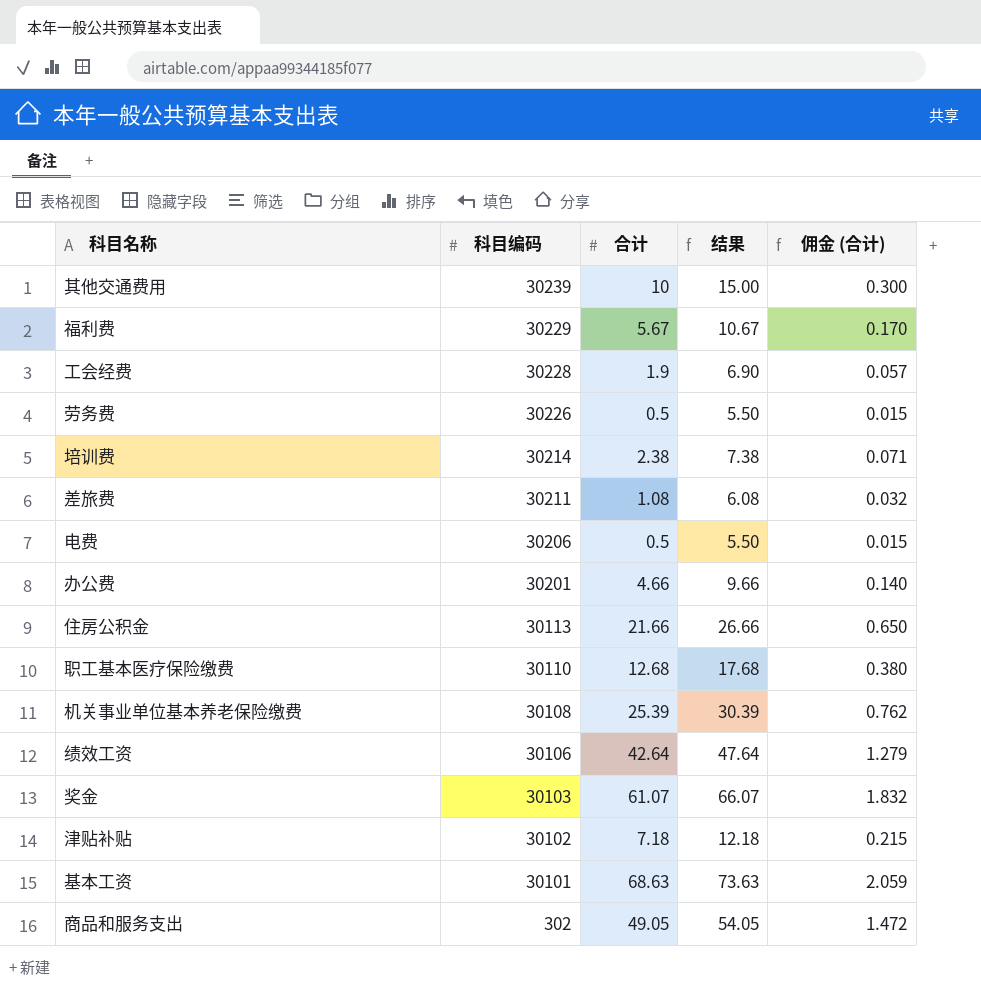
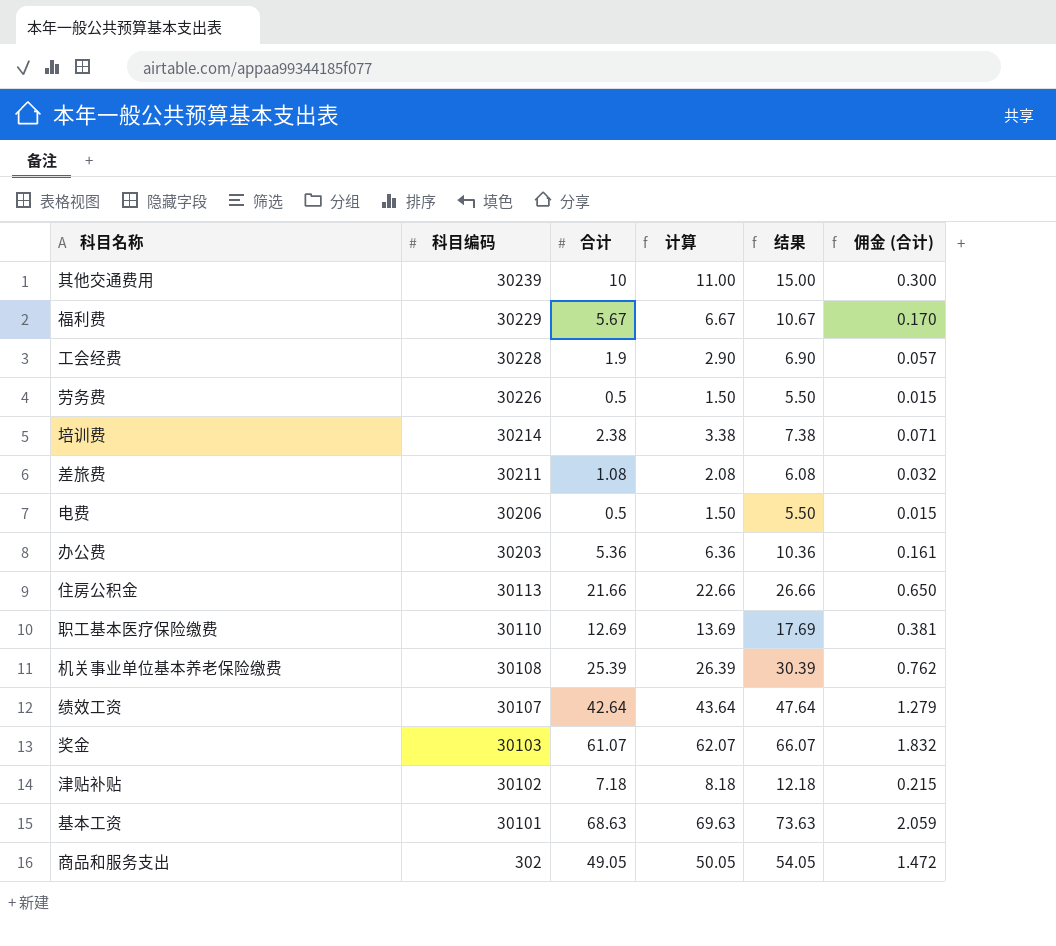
column 计算 | formula: none -> [合计] + 1
办公费 | 科目编码: 30201 -> 30203
办公费 | 合计: 4.66 -> 5.36
办公费 | 结果: 9.66 -> 10.36
办公费 | 佣金 (合计): 0.140 -> 0.161
职工基本医疗保险缴费 | 合计: 12.68 -> 12.69
职工基本医疗保险缴费 | 结果: 17.68 -> 17.69
职工基本医疗保险缴费 | 佣金 (合计): 0.380 -> 0.381
绩效工资 | 科目编码: 30106 -> 30107

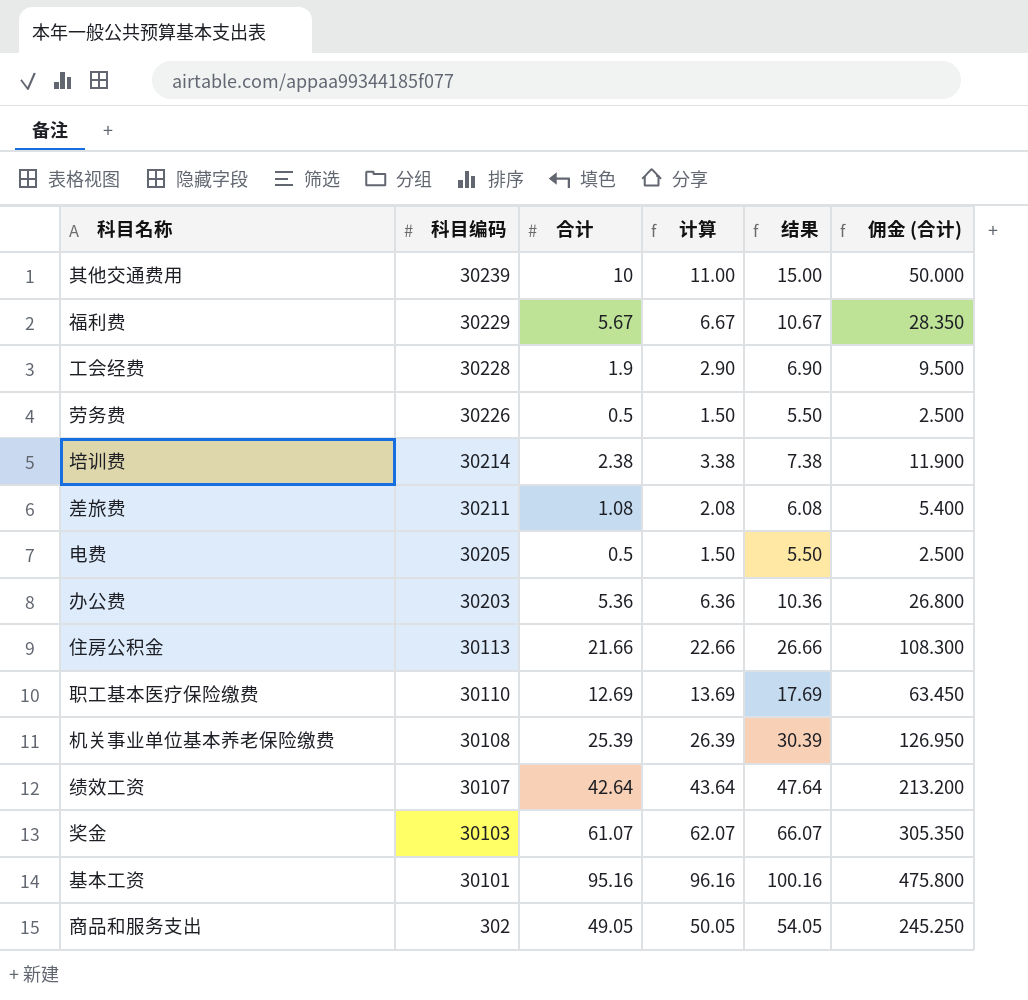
column 佣金 (合计) | formula: [合计] * 0.03 -> [合计] * 5
row 津贴补贴: 30102 | 7.18 | 8.18 | 12.18 | 0.215 -> none
电费 | 科目编码: 30206 -> 30205
基本工资 | 合计: 68.63 -> 95.16
基本工资 | 计算: 69.63 -> 96.16
基本工资 | 结果: 73.63 -> 100.16

